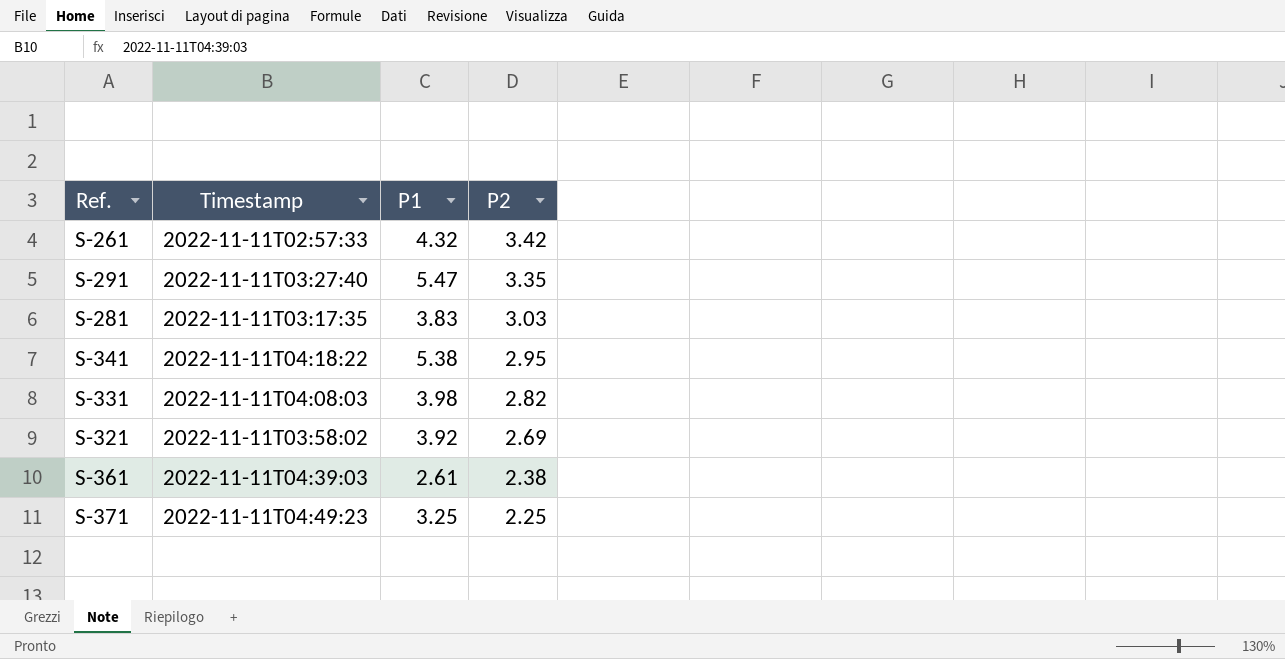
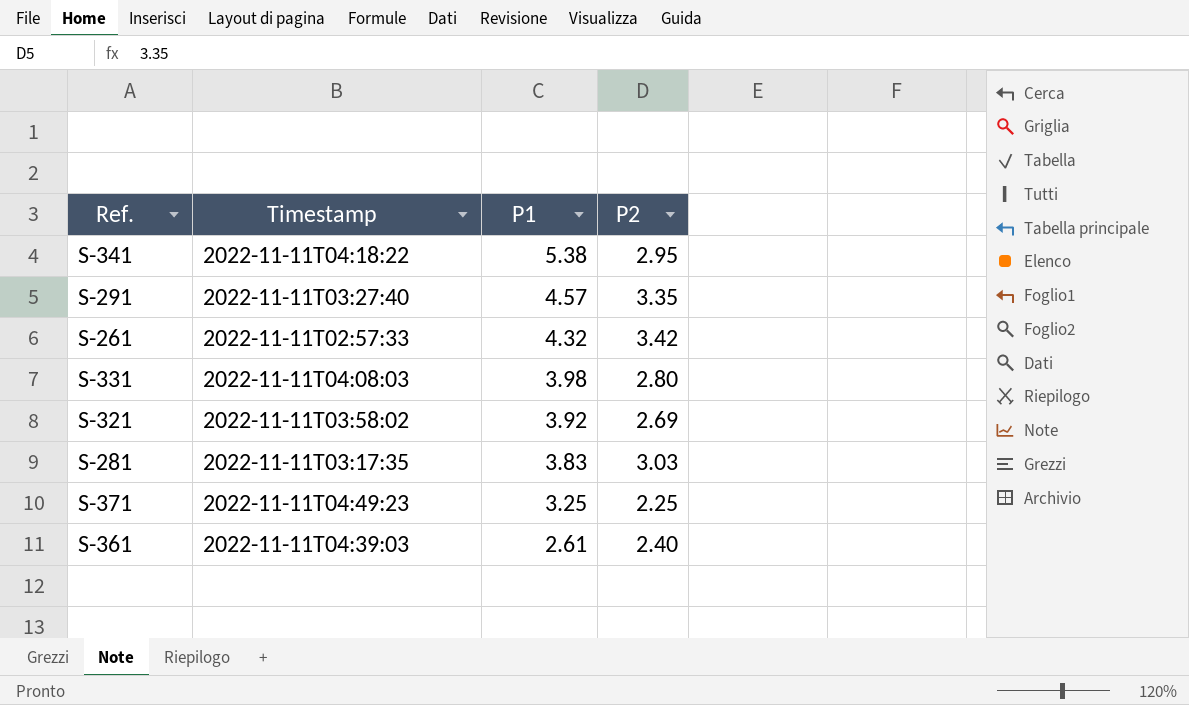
row order: P2 descending -> P1 descending
S-291 | P1: 5.47 -> 4.57
S-331 | P2: 2.82 -> 2.80
S-361 | P2: 2.38 -> 2.40

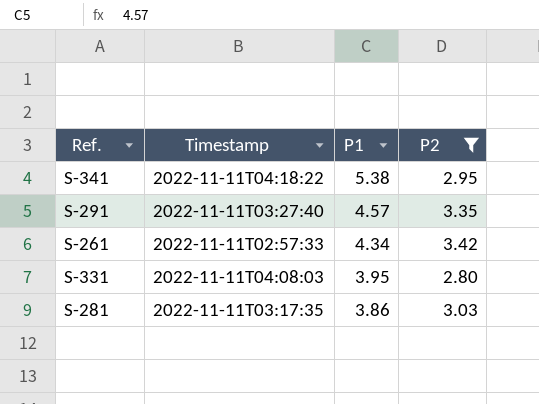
filter: none -> P2 >= 2.80
S-261 | P1: 4.32 -> 4.34
S-331 | P1: 3.98 -> 3.95
S-281 | P1: 3.83 -> 3.86

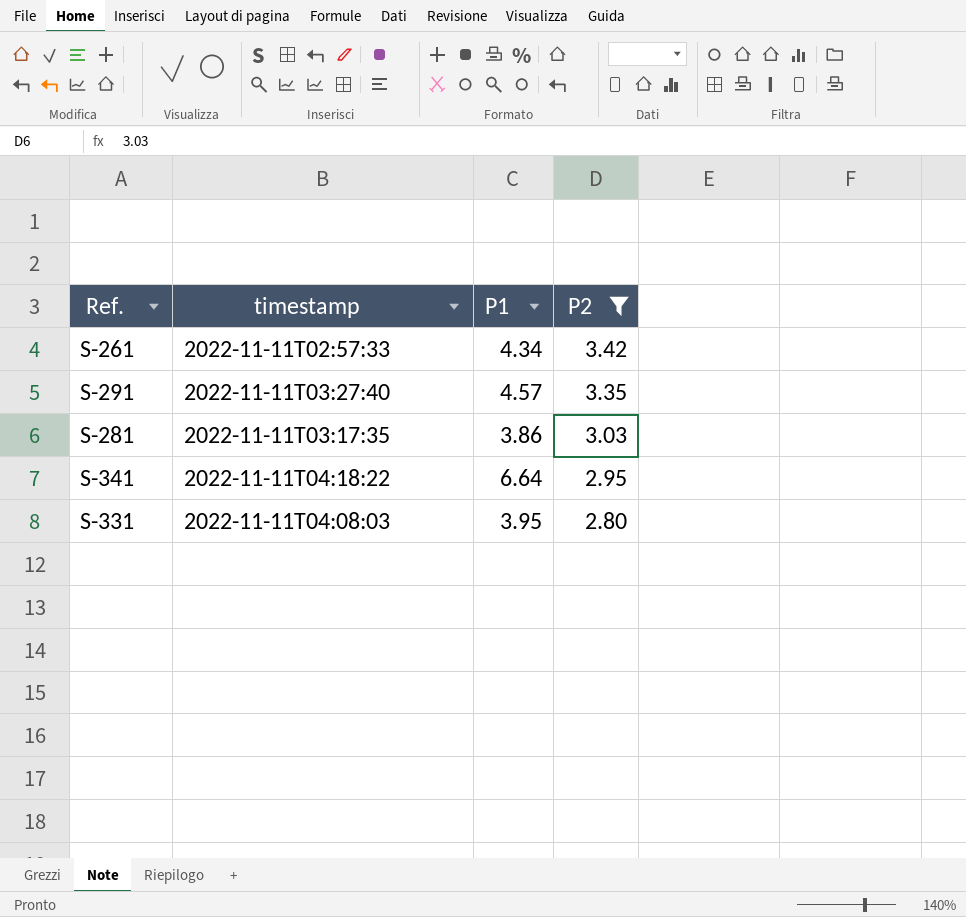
row order: P1 descending -> P2 descending
column name: Timestamp -> timestamp
S-341 | P1: 5.38 -> 6.64

